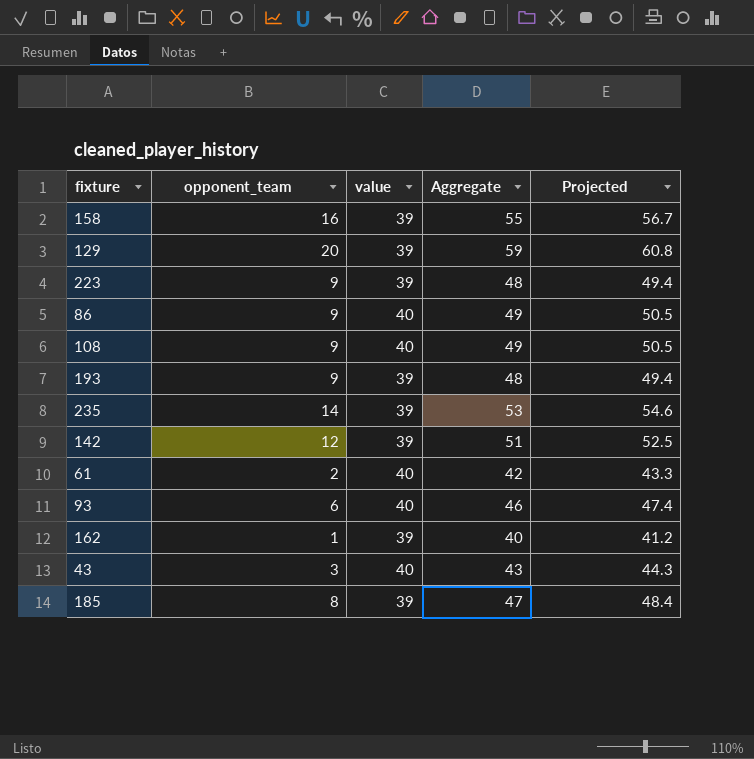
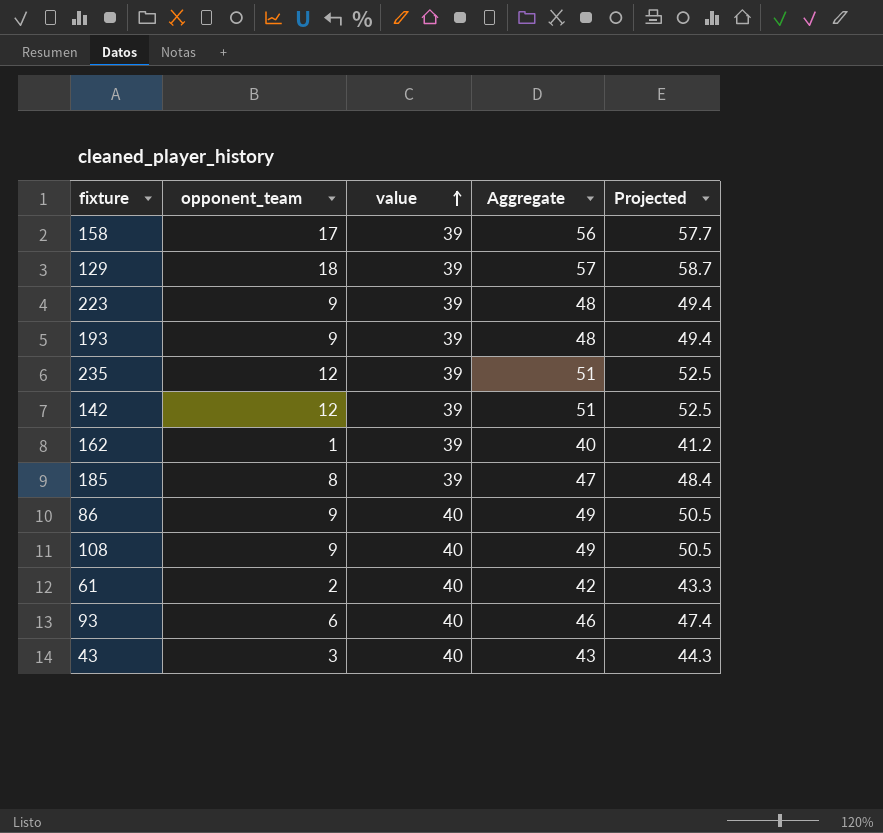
row order: none -> value ascending
158 | opponent_team: 16 -> 17
158 | Aggregate: 55 -> 56
158 | Projected: 56.7 -> 57.7
129 | opponent_team: 20 -> 18
129 | Aggregate: 59 -> 57
129 | Projected: 60.8 -> 58.7
235 | opponent_team: 14 -> 12
235 | Aggregate: 53 -> 51
235 | Projected: 54.6 -> 52.5

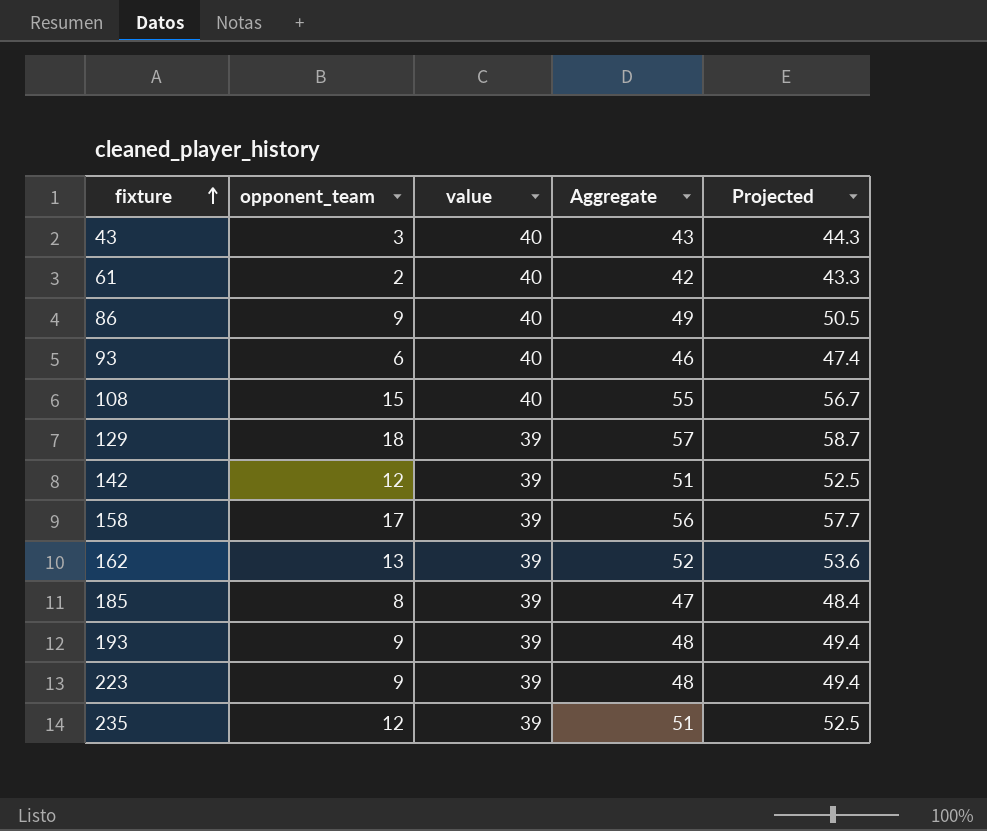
row order: value ascending -> fixture ascending
108 | opponent_team: 9 -> 15
108 | Aggregate: 49 -> 55
108 | Projected: 50.5 -> 56.7
162 | opponent_team: 1 -> 13
162 | Aggregate: 40 -> 52
162 | Projected: 41.2 -> 53.6

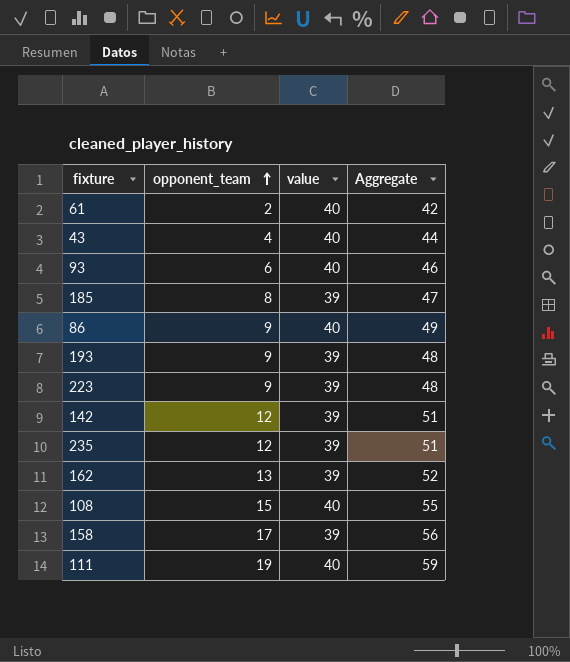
row order: fixture ascending -> opponent_team ascending
column Projected | formula: [Aggregate] * 1.03 -> none
row 129: 18 | 39 | 57 | 58.7 -> none
43 | opponent_team: 3 -> 4
43 | Aggregate: 43 -> 44
row 111: none -> 19 | 40 | 59

